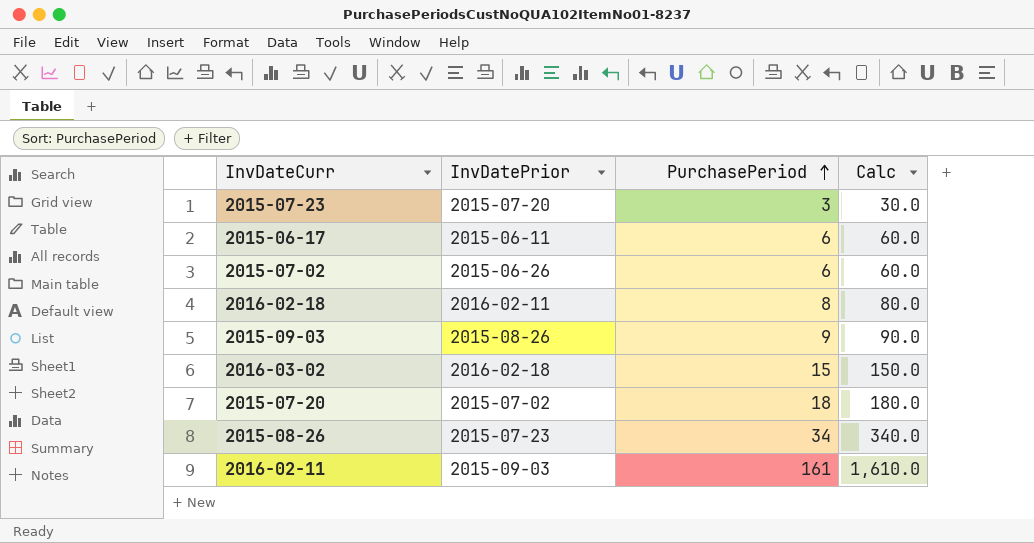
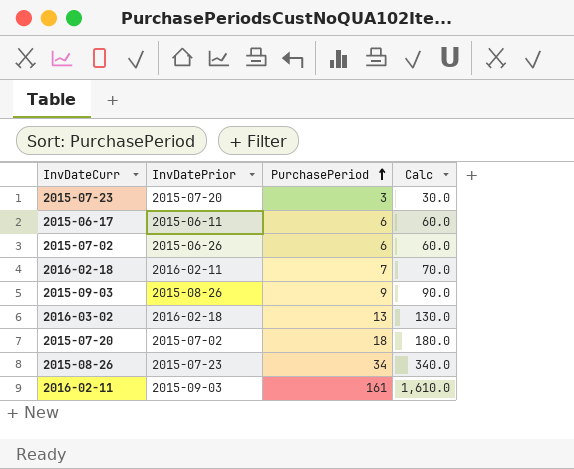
2016-02-18 | PurchasePeriod: 8 -> 7
2016-02-18 | Calc: 80.0 -> 70.0
2016-03-02 | PurchasePeriod: 15 -> 13
2016-03-02 | Calc: 150.0 -> 130.0

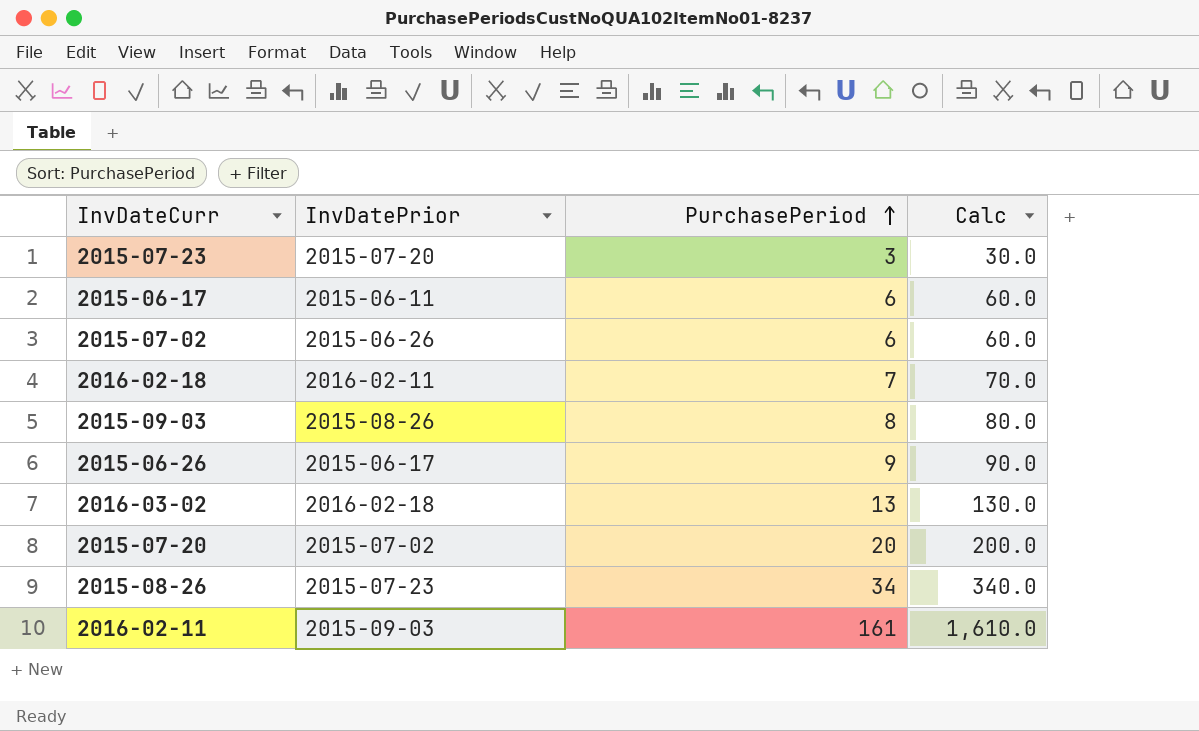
2015-09-03 | PurchasePeriod: 9 -> 8
2015-09-03 | Calc: 90.0 -> 80.0
row 2015-06-26: none -> 2015-06-17 | 9 | 90.0
2015-07-20 | PurchasePeriod: 18 -> 20
2015-07-20 | Calc: 180.0 -> 200.0

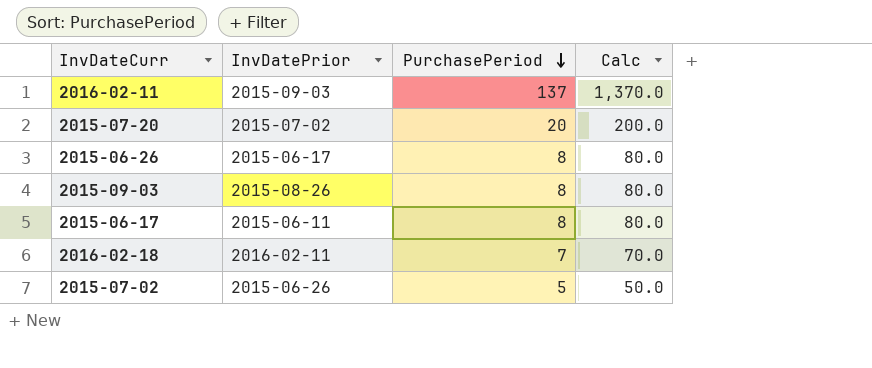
row order: PurchasePeriod ascending -> PurchasePeriod descending
row 2015-07-23: 2015-07-20 | 3 | 30.0 -> none
row 2016-03-02: 2016-02-18 | 13 | 130.0 -> none
row 2015-08-26: 2015-07-23 | 34 | 340.0 -> none
2016-02-11 | PurchasePeriod: 161 -> 137
2016-02-11 | Calc: 1,610.0 -> 1,370.0
2015-06-26 | PurchasePeriod: 9 -> 8
2015-06-26 | Calc: 90.0 -> 80.0
2015-06-17 | PurchasePeriod: 6 -> 8
2015-06-17 | Calc: 60.0 -> 80.0
2015-07-02 | PurchasePeriod: 6 -> 5
2015-07-02 | Calc: 60.0 -> 50.0

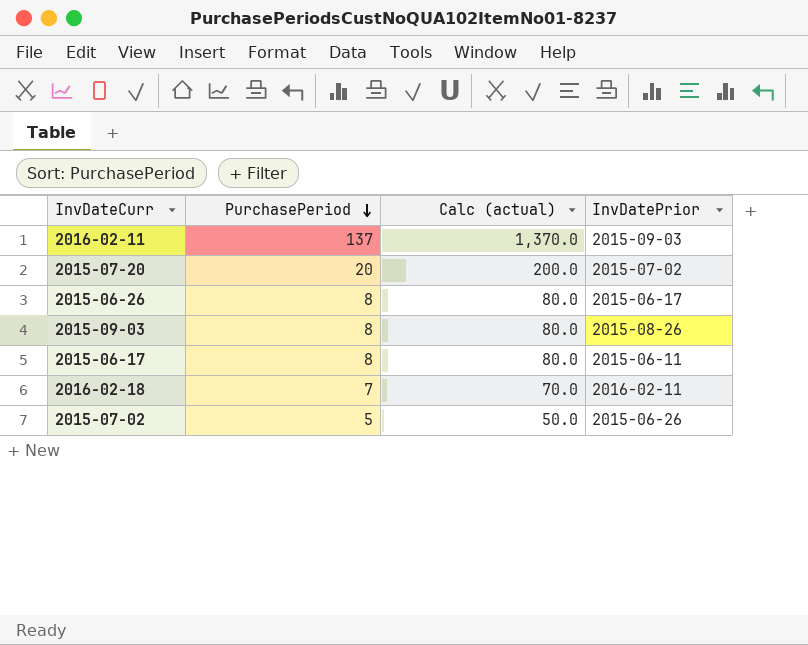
column name: Calc -> Calc (actual)
column InvDatePrior | position: 2 -> 4

